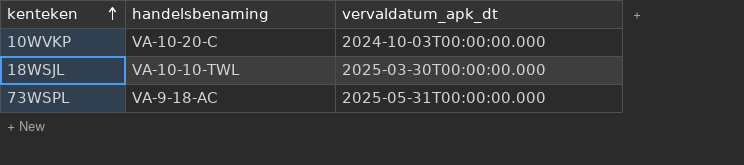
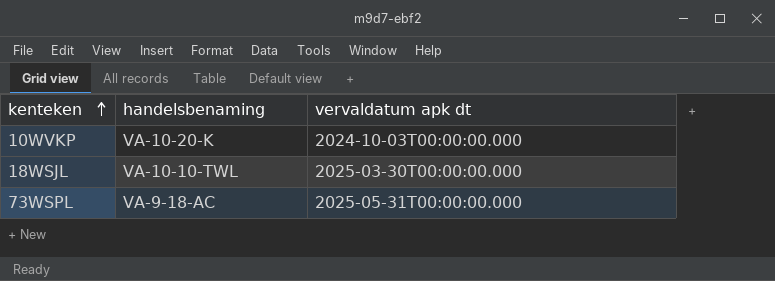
column name: vervaldatum_apk_dt -> vervaldatum apk dt
10WVKP | handelsbenaming: VA-10-20-C -> VA-10-20-K

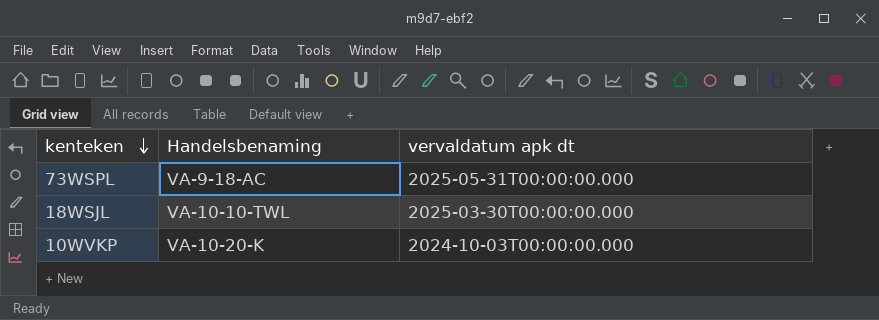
row order: kenteken ascending -> kenteken descending
column name: handelsbenaming -> Handelsbenaming

